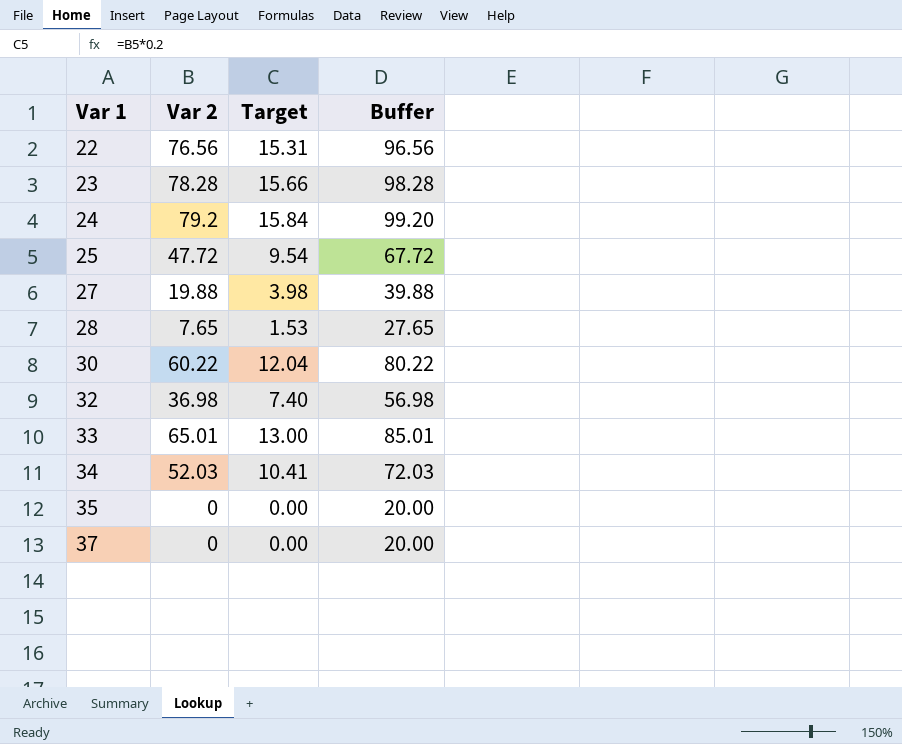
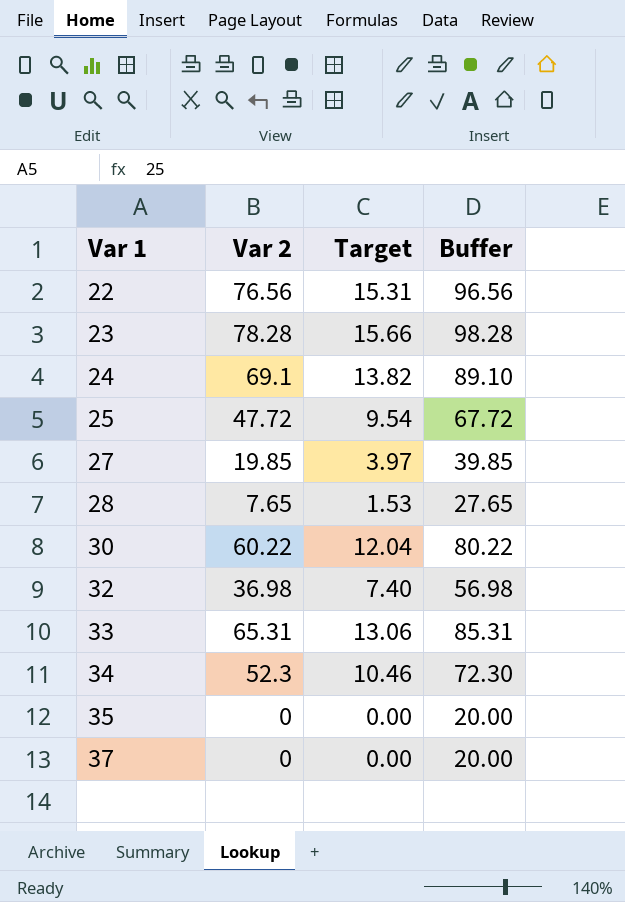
24 | Var 2: 79.2 -> 69.1
24 | Target: 15.84 -> 13.82
24 | Buffer: 99.20 -> 89.10
27 | Var 2: 19.88 -> 19.85
27 | Target: 3.98 -> 3.97
27 | Buffer: 39.88 -> 39.85
33 | Var 2: 65.01 -> 65.31
33 | Target: 13.00 -> 13.06
33 | Buffer: 85.01 -> 85.31
34 | Var 2: 52.03 -> 52.3
34 | Target: 10.41 -> 10.46
34 | Buffer: 72.03 -> 72.30

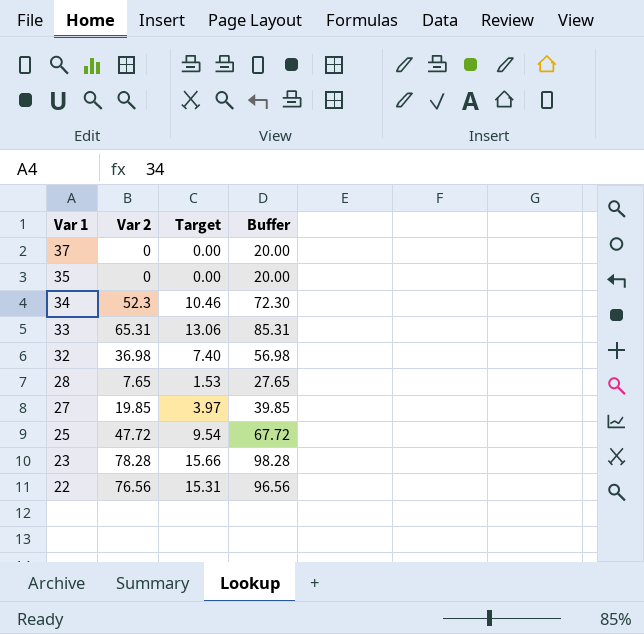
row order: Var 1 ascending -> Var 1 descending
row 24: 69.1 | 13.82 | 89.10 -> none
row 30: 60.22 | 12.04 | 80.22 -> none

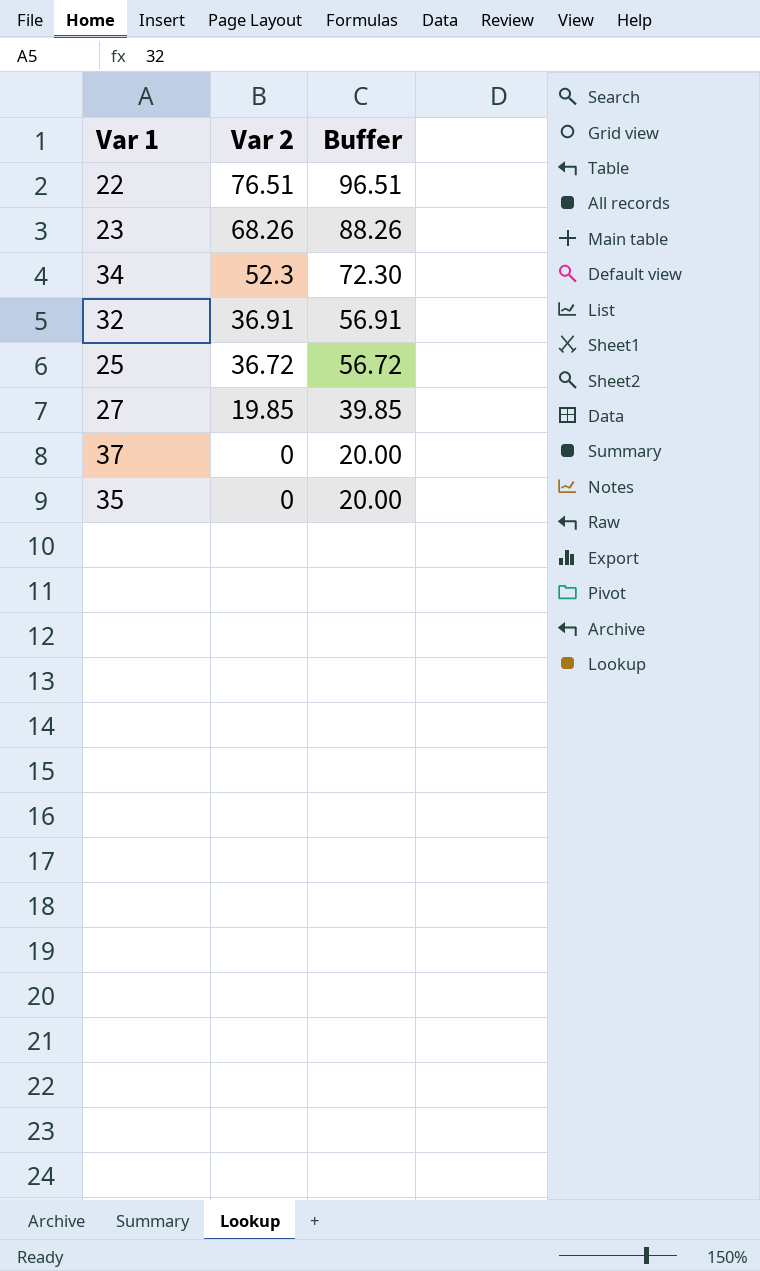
row order: Var 1 descending -> Var 2 descending
column Target | formula: [Var 2] * 0.2 -> none
row 33: 65.31 | 13.06 | 85.31 -> none
row 28: 7.65 | 1.53 | 27.65 -> none
22 | Var 2: 76.56 -> 76.51
22 | Buffer: 96.56 -> 96.51
23 | Var 2: 78.28 -> 68.26
23 | Buffer: 98.28 -> 88.26
32 | Var 2: 36.98 -> 36.91
32 | Buffer: 56.98 -> 56.91
25 | Var 2: 47.72 -> 36.72
25 | Buffer: 67.72 -> 56.72

